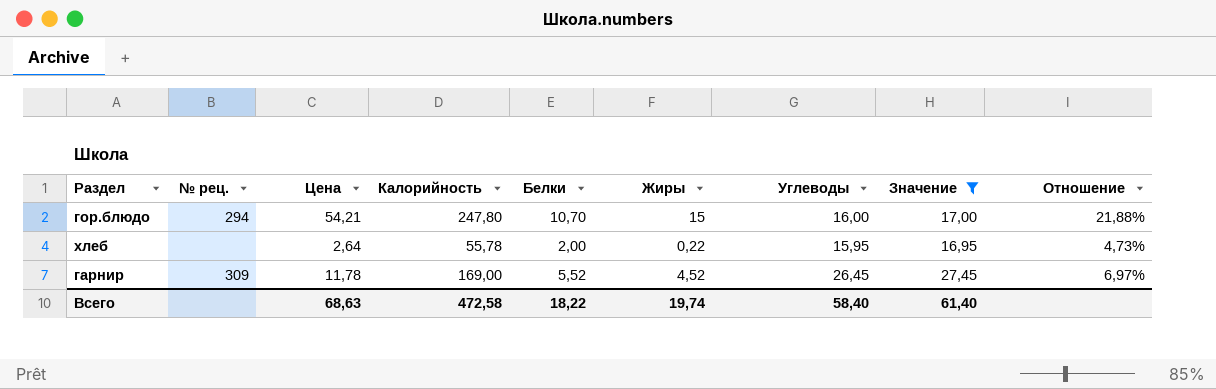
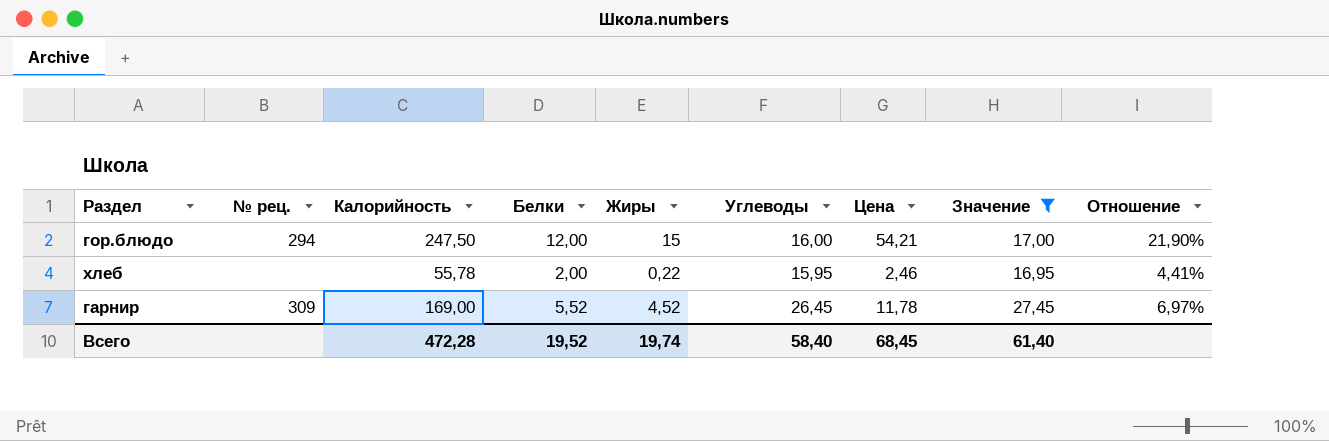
column Цена | position: 3 -> 7
гор.блюдо | Калорийность: 247,80 -> 247,50
гор.блюдо | Белки: 10,70 -> 12,00
гор.блюдо | Отношение: 21,88% -> 21,90%
хлеб | Цена: 2,64 -> 2,46
хлеб | Отношение: 4,73% -> 4,41%
Всего | Калорийность: 472,58 -> 472,28
Всего | Белки: 18,22 -> 19,52
Всего | Цена: 68,63 -> 68,45

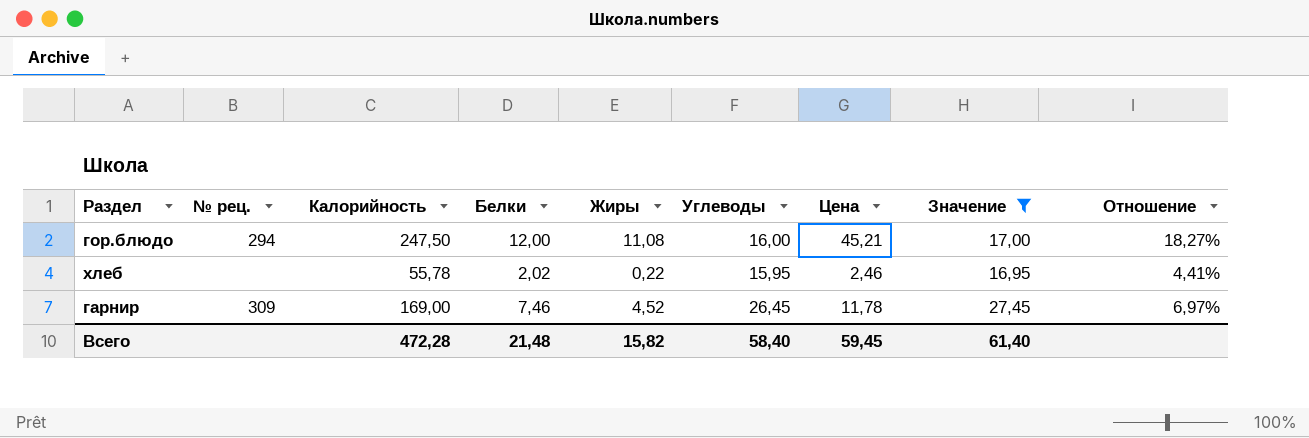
гор.блюдо | Жиры: 15 -> 11,08
гор.блюдо | Цена: 54,21 -> 45,21
гор.блюдо | Отношение: 21,90% -> 18,27%
хлеб | Белки: 2,00 -> 2,02
гарнир | Белки: 5,52 -> 7,46
Всего | Белки: 19,52 -> 21,48
Всего | Жиры: 19,74 -> 15,82
Всего | Цена: 68,45 -> 59,45

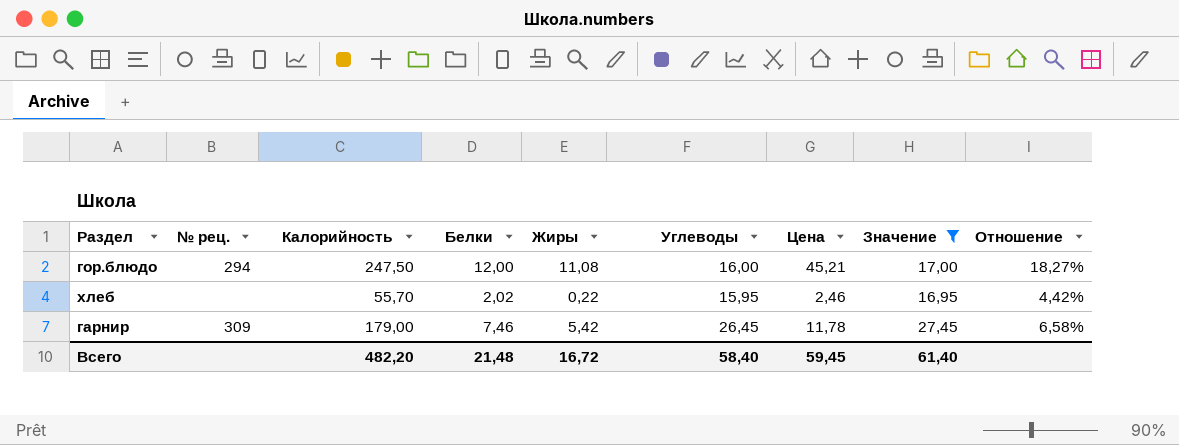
хлеб | Калорийность: 55,78 -> 55,70
хлеб | Отношение: 4,41% -> 4,42%
гарнир | Калорийность: 169,00 -> 179,00
гарнир | Жиры: 4,52 -> 5,42
гарнир | Отношение: 6,97% -> 6,58%
Всего | Калорийность: 472,28 -> 482,20
Всего | Жиры: 15,82 -> 16,72

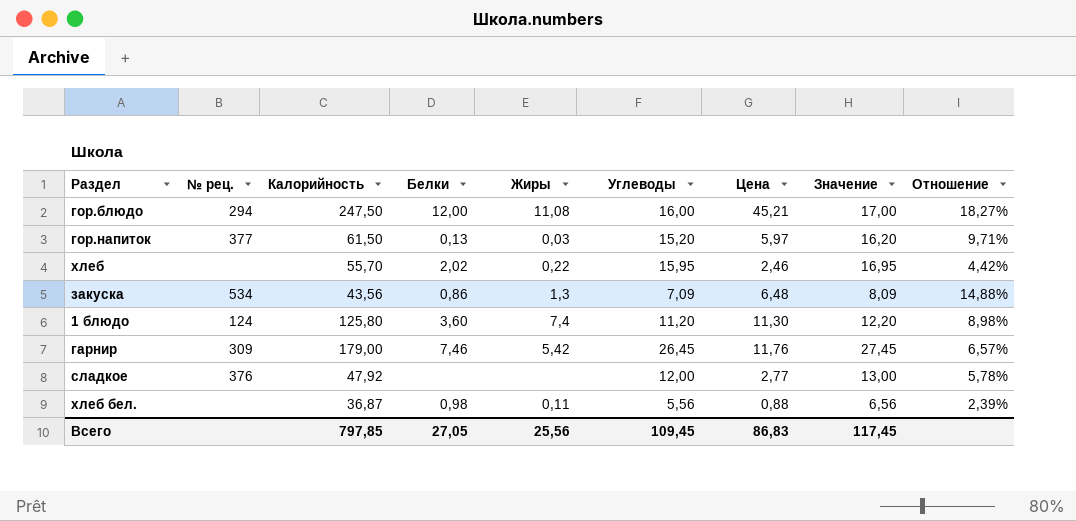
filter: Значение >= 16,95 -> none
гарнир | Цена: 11,78 -> 11,76
гарнир | Отношение: 6,58% -> 6,57%
Всего | Калорийность: 482,20 -> 797,85
Всего | Белки: 21,48 -> 27,05
Всего | Жиры: 16,72 -> 25,56
Всего | Углеводы: 58,40 -> 109,45
Всего | Цена: 59,45 -> 86,83
Всего | Значение: 61,40 -> 117,45

